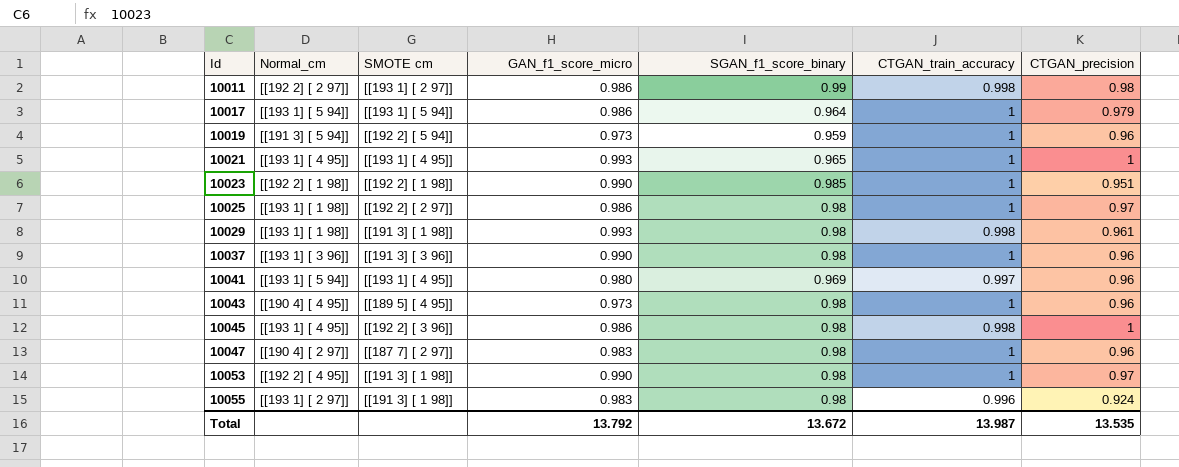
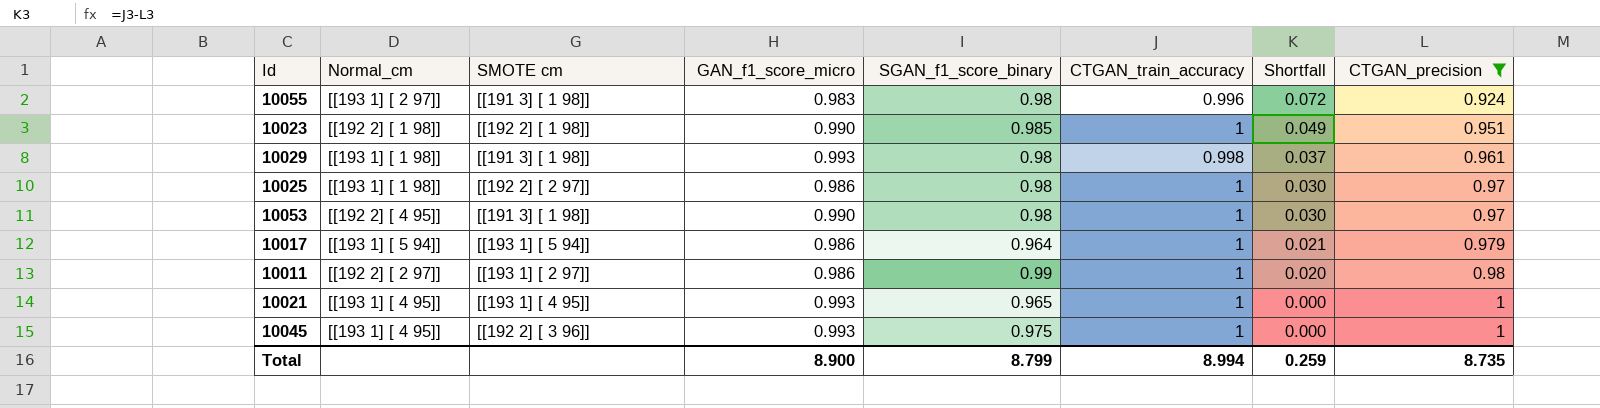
filter: none -> CTGAN_precision != 0.96
row order: Id ascending -> Shortfall descending
column Shortfall | formula: none -> [CTGAN_train_accuracy] - [CTGAN_precision]
10011 | CTGAN_train_accuracy: 0.998 -> 1
10045 | GAN_f1_score_micro: 0.986 -> 0.993
10045 | SGAN_f1_score_binary: 0.98 -> 0.975
10045 | CTGAN_train_accuracy: 0.998 -> 1
Total | GAN_f1_score_micro: 13.792 -> 8.900
Total | SGAN_f1_score_binary: 13.672 -> 8.799
Total | CTGAN_train_accuracy: 13.987 -> 8.994
Total | CTGAN_precision: 13.535 -> 8.735

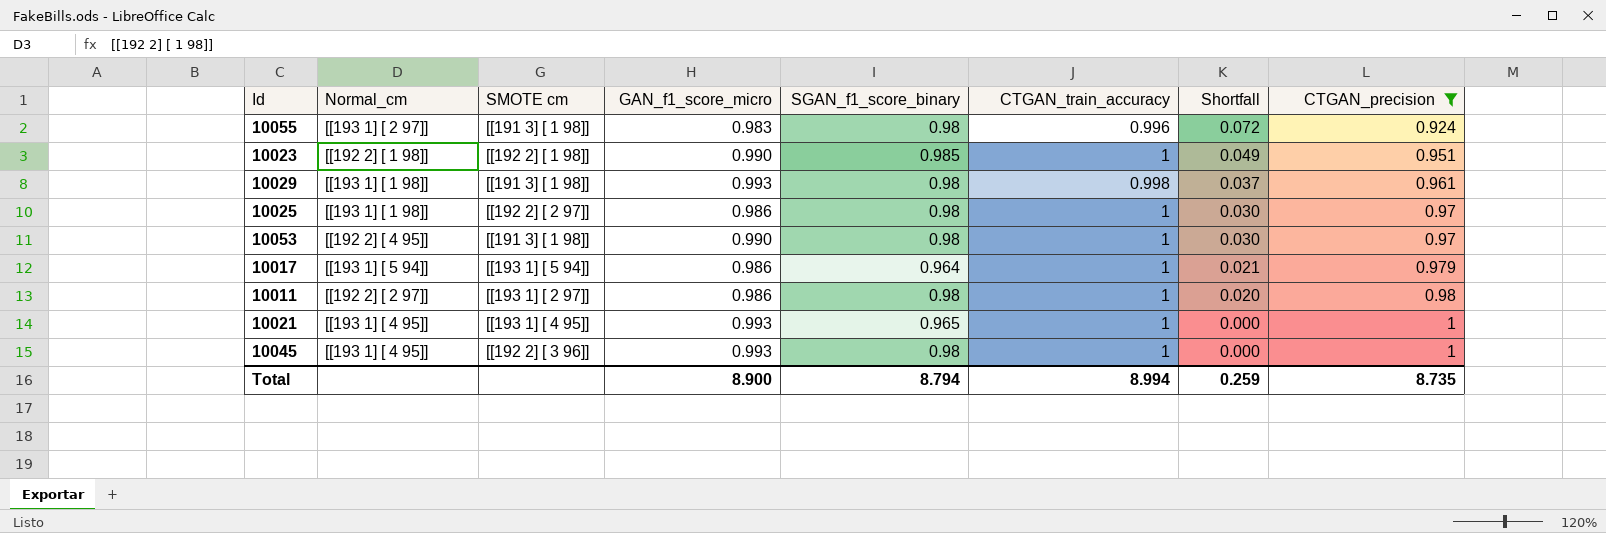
10011 | SGAN_f1_score_binary: 0.99 -> 0.98
10045 | SGAN_f1_score_binary: 0.975 -> 0.98
Total | SGAN_f1_score_binary: 8.799 -> 8.794

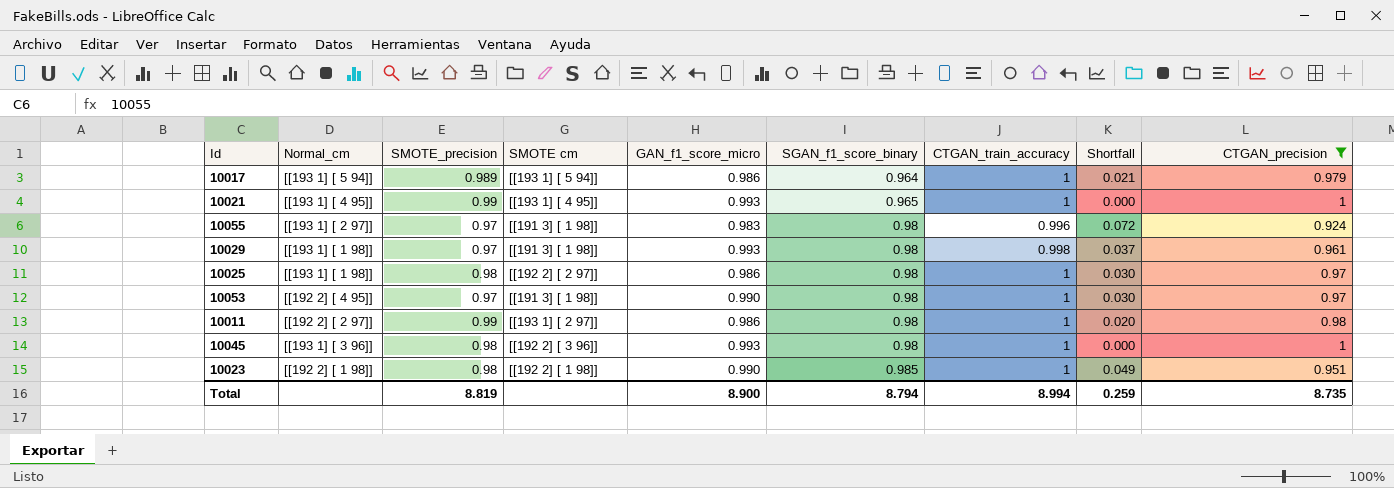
row order: Shortfall descending -> SGAN_f1_score_binary ascending
column SMOTE_precision | position: none -> 3
10045 | Normal_cm: [[193 1] [ 4 95]] -> [[193 1] [ 3 96]]

